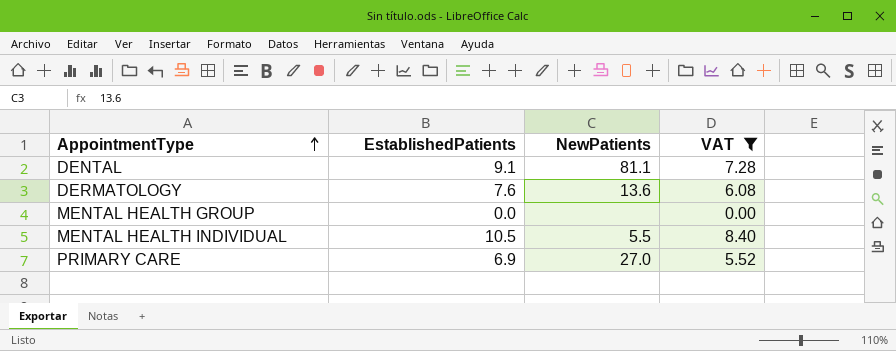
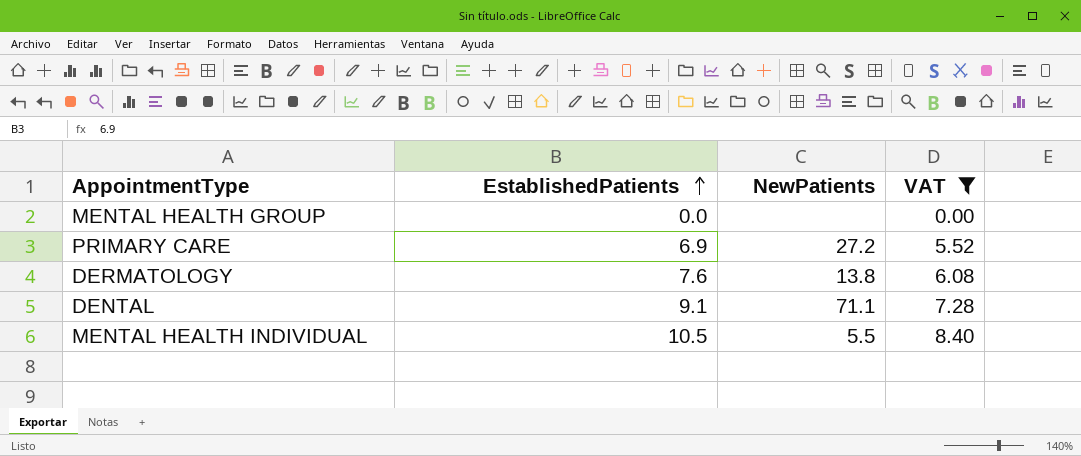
row order: AppointmentType ascending -> EstablishedPatients ascending
PRIMARY CARE | NewPatients: 27.0 -> 27.2
DERMATOLOGY | NewPatients: 13.6 -> 13.8
DENTAL | NewPatients: 81.1 -> 71.1

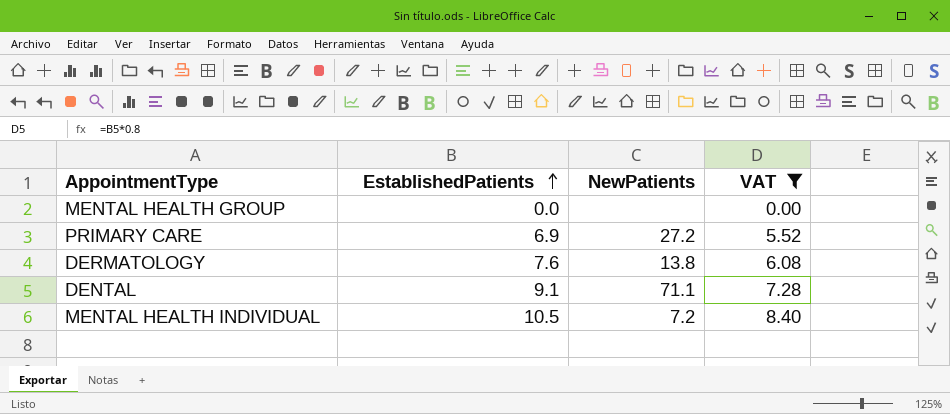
MENTAL HEALTH INDIVIDUAL | NewPatients: 5.5 -> 7.2

